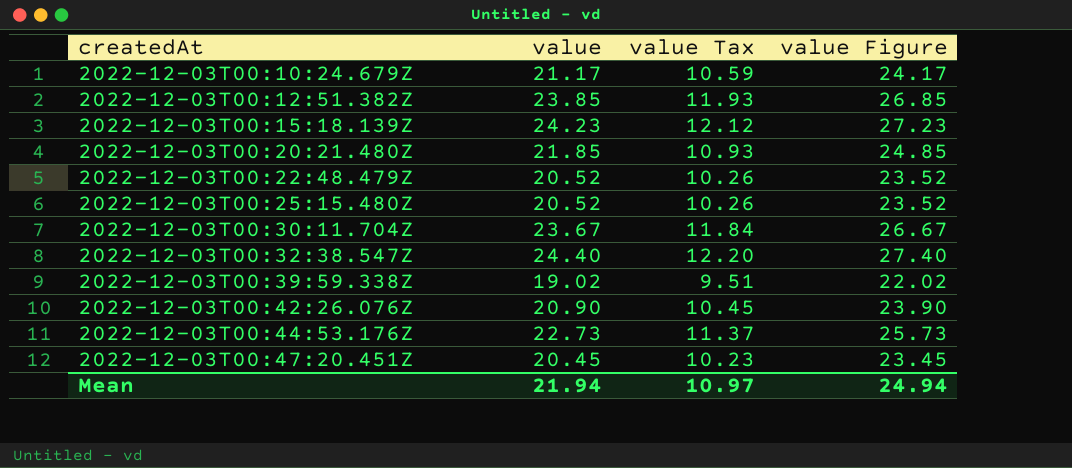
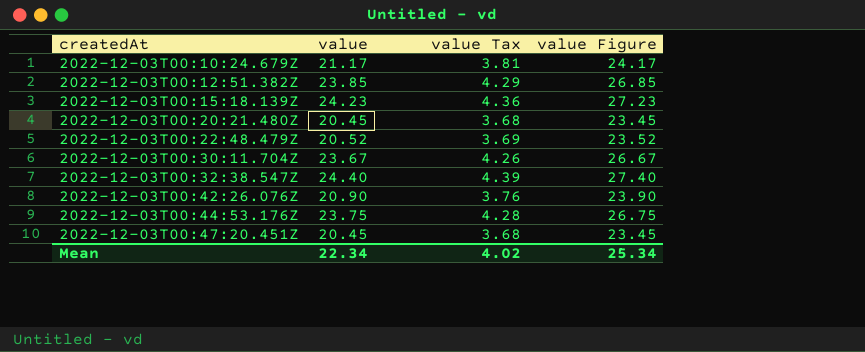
column value Tax | formula: [value] * 0.5 -> [value] * 0.18
row 2022-12-03T00:25:15.480Z: 20.52 | 10.26 | 23.52 -> none
row 2022-12-03T00:39:59.338Z: 19.02 | 9.51 | 22.02 -> none
2022-12-03T00:20:21.480Z | value: 21.85 -> 20.45
2022-12-03T00:20:21.480Z | value Figure: 24.85 -> 23.45
2022-12-03T00:44:53.176Z | value: 22.73 -> 23.75
2022-12-03T00:44:53.176Z | value Figure: 25.73 -> 26.75
Mean | value: 21.94 -> 22.34
Mean | value Tax: 10.97 -> 4.02
Mean | value Figure: 24.94 -> 25.34

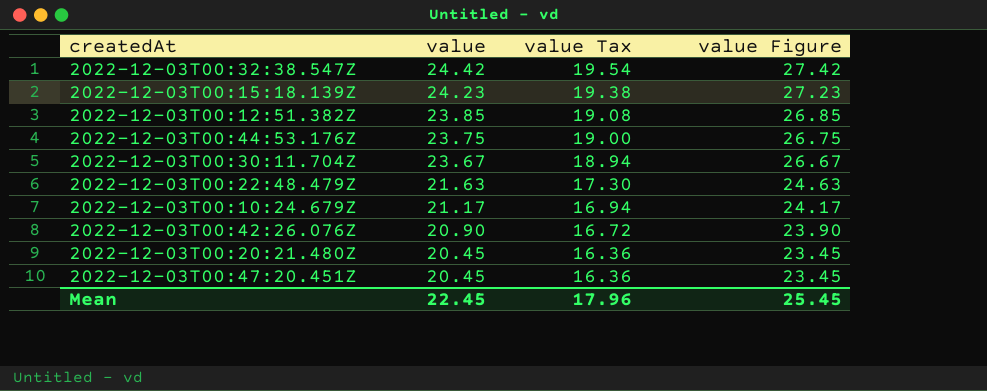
row order: createdAt ascending -> value descending
column value Tax | formula: [value] * 0.18 -> [value] * 0.8
2022-12-03T00:32:38.547Z | value: 24.40 -> 24.42
2022-12-03T00:32:38.547Z | value Figure: 27.40 -> 27.42
2022-12-03T00:22:48.479Z | value: 20.52 -> 21.63
2022-12-03T00:22:48.479Z | value Figure: 23.52 -> 24.63
Mean | value: 22.34 -> 22.45
Mean | value Tax: 4.02 -> 17.96
Mean | value Figure: 25.34 -> 25.45

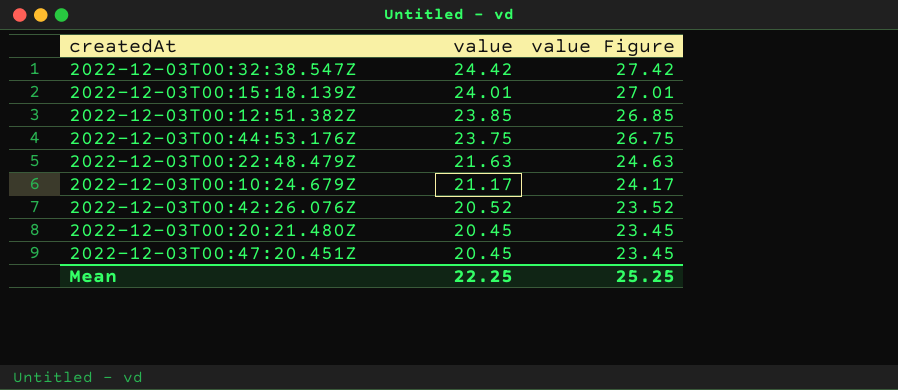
column value Tax | formula: [value] * 0.8 -> none
row 2022-12-03T00:30:11.704Z: 23.67 | 18.94 | 26.67 -> none
2022-12-03T00:15:18.139Z | value: 24.23 -> 24.01
2022-12-03T00:15:18.139Z | value Figure: 27.23 -> 27.01
2022-12-03T00:42:26.076Z | value: 20.90 -> 20.52
2022-12-03T00:42:26.076Z | value Figure: 23.90 -> 23.52
Mean | value: 22.45 -> 22.25
Mean | value Figure: 25.45 -> 25.25

